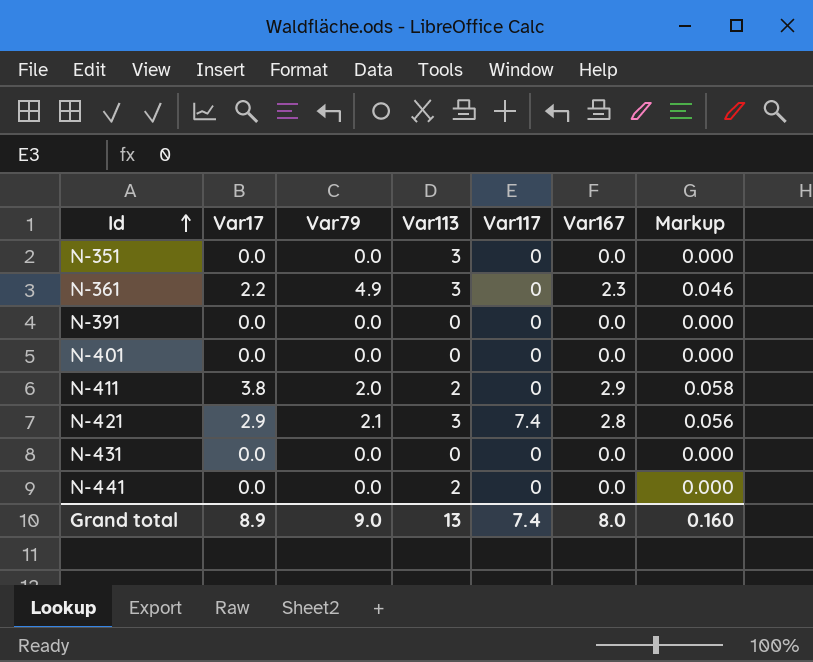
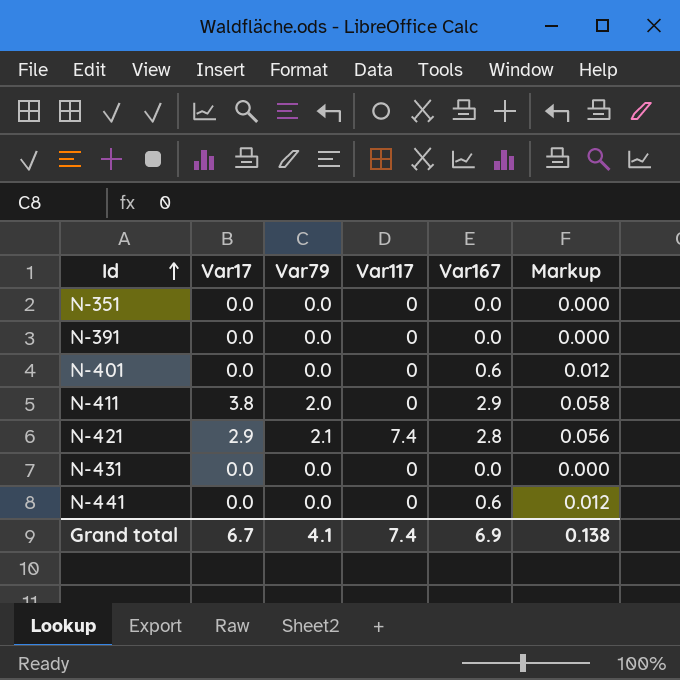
column Var113 | position: 4 -> none
row N-361: 2.2 | 4.9 | 3 | 0 | 2.3 | 0.046 -> none
N-401 | Var167: 0.0 -> 0.6
N-401 | Markup: 0.000 -> 0.012
N-441 | Var167: 0.0 -> 0.6
N-441 | Markup: 0.000 -> 0.012
Grand total | Var17: 8.9 -> 6.7
Grand total | Var79: 9.0 -> 4.1
Grand total | Var167: 8.0 -> 6.9
Grand total | Markup: 0.160 -> 0.138

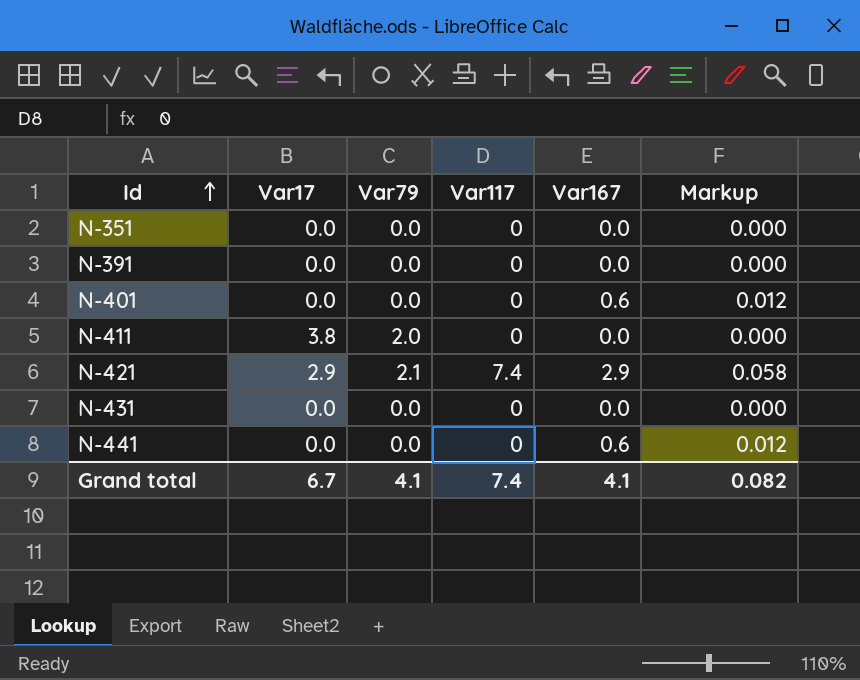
N-411 | Var167: 2.9 -> 0.0
N-411 | Markup: 0.058 -> 0.000
N-421 | Var167: 2.8 -> 2.9
N-421 | Markup: 0.056 -> 0.058
Grand total | Var167: 6.9 -> 4.1
Grand total | Markup: 0.138 -> 0.082

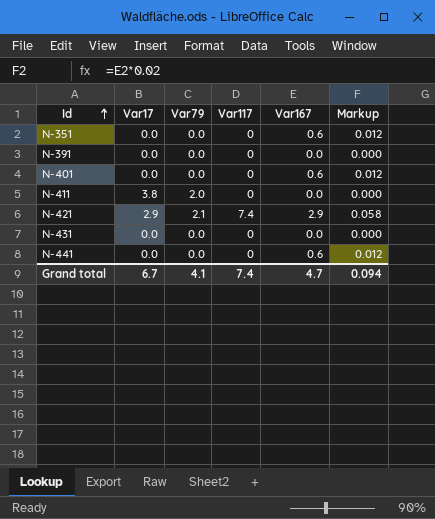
N-351 | Var167: 0.0 -> 0.6
N-351 | Markup: 0.000 -> 0.012
Grand total | Var167: 4.1 -> 4.7
Grand total | Markup: 0.082 -> 0.094

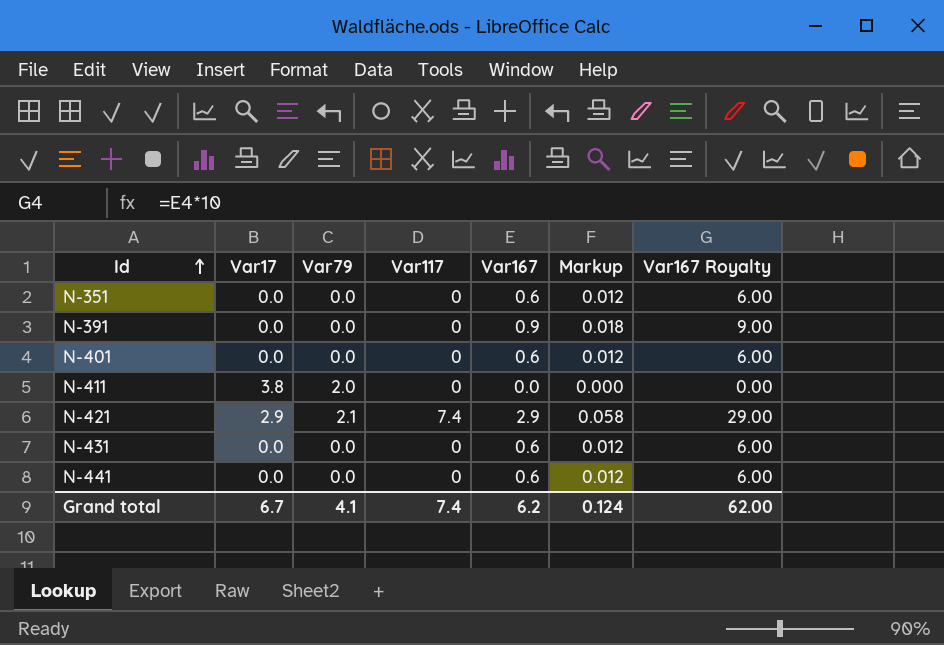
column Var167 Royalty | formula: none -> [Var167] * 10
N-391 | Var167: 0.0 -> 0.9
N-391 | Markup: 0.000 -> 0.018
N-431 | Var167: 0.0 -> 0.6
N-431 | Markup: 0.000 -> 0.012
Grand total | Var167: 4.7 -> 6.2
Grand total | Markup: 0.094 -> 0.124

